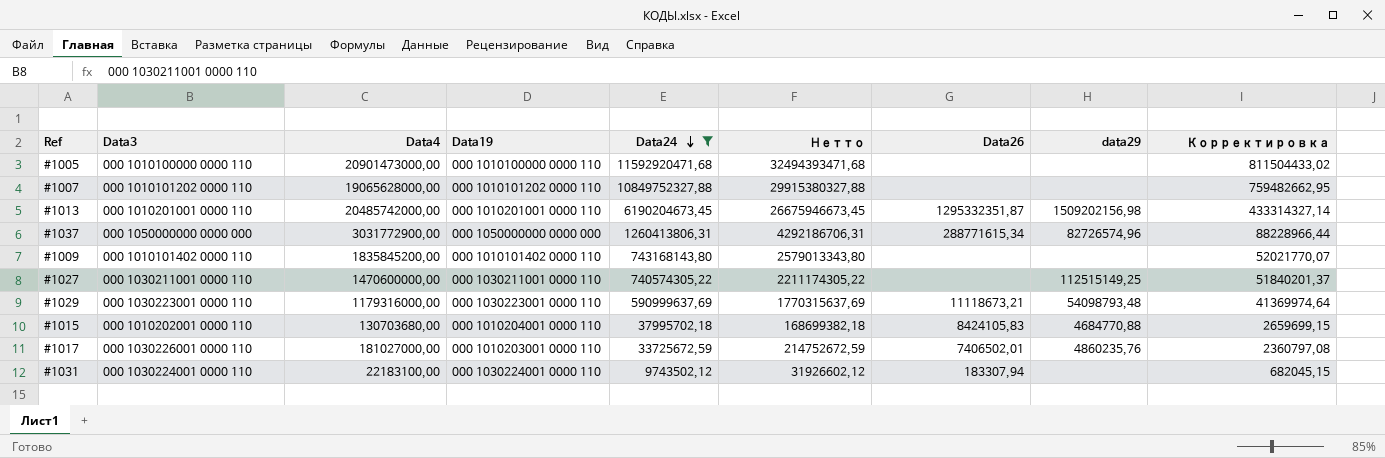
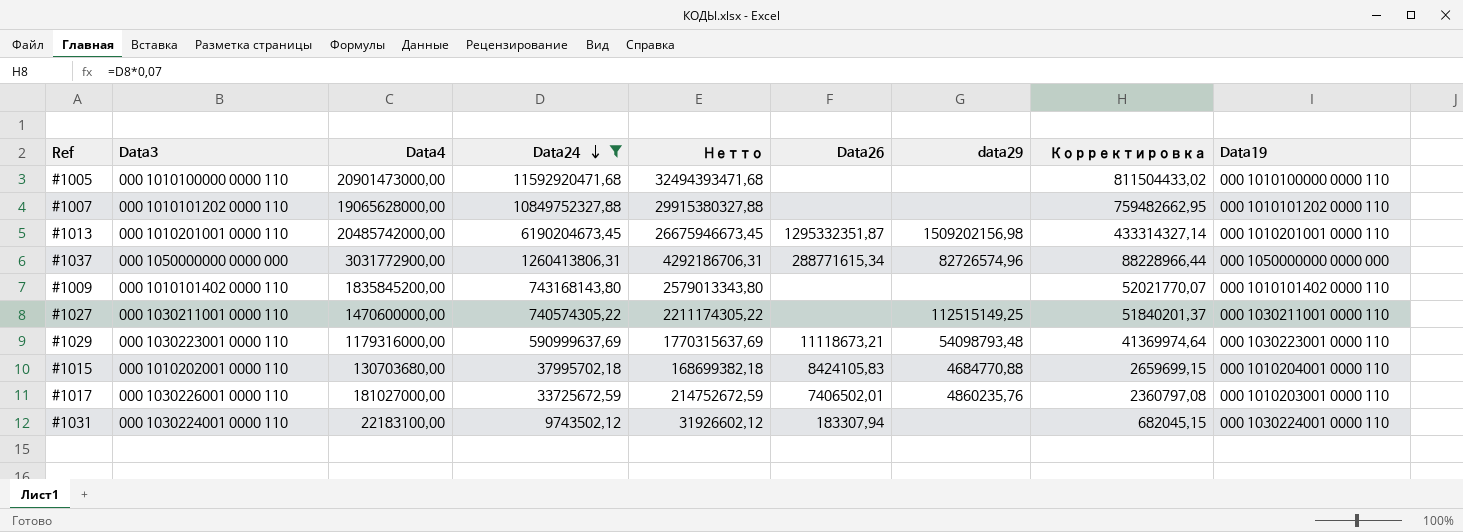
column Data19 | position: 4 -> 9

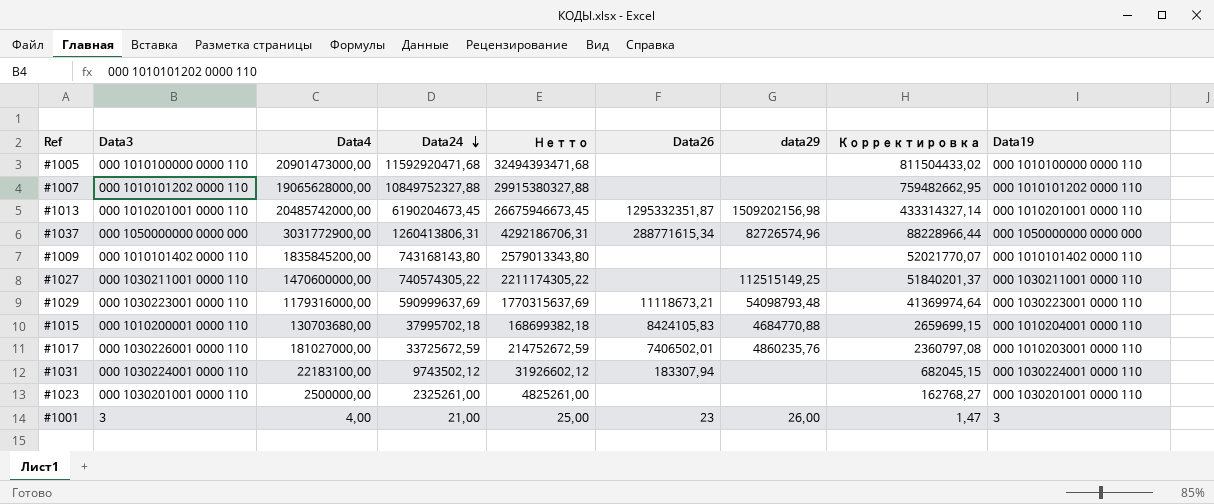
filter: Data24 >= 9743502,12 -> none
#1015 | Data3: 000 1010202001 0000 110 -> 000 1010200001 0000 110

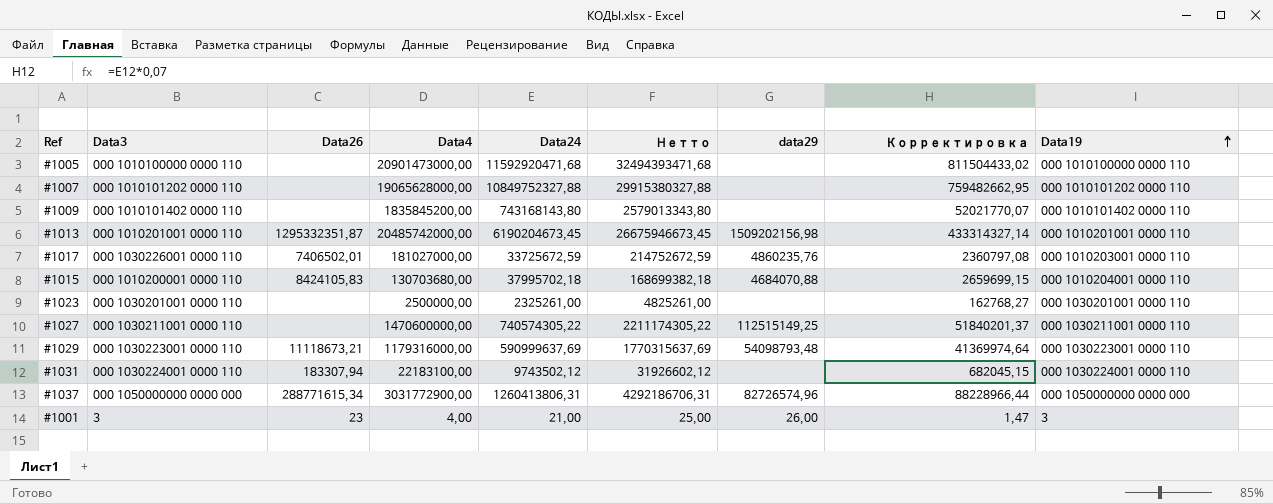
row order: Data24 descending -> Data19 ascending
column Data26 | position: 6 -> 3
#1015 | data29: 4684770,88 -> 4684070,88

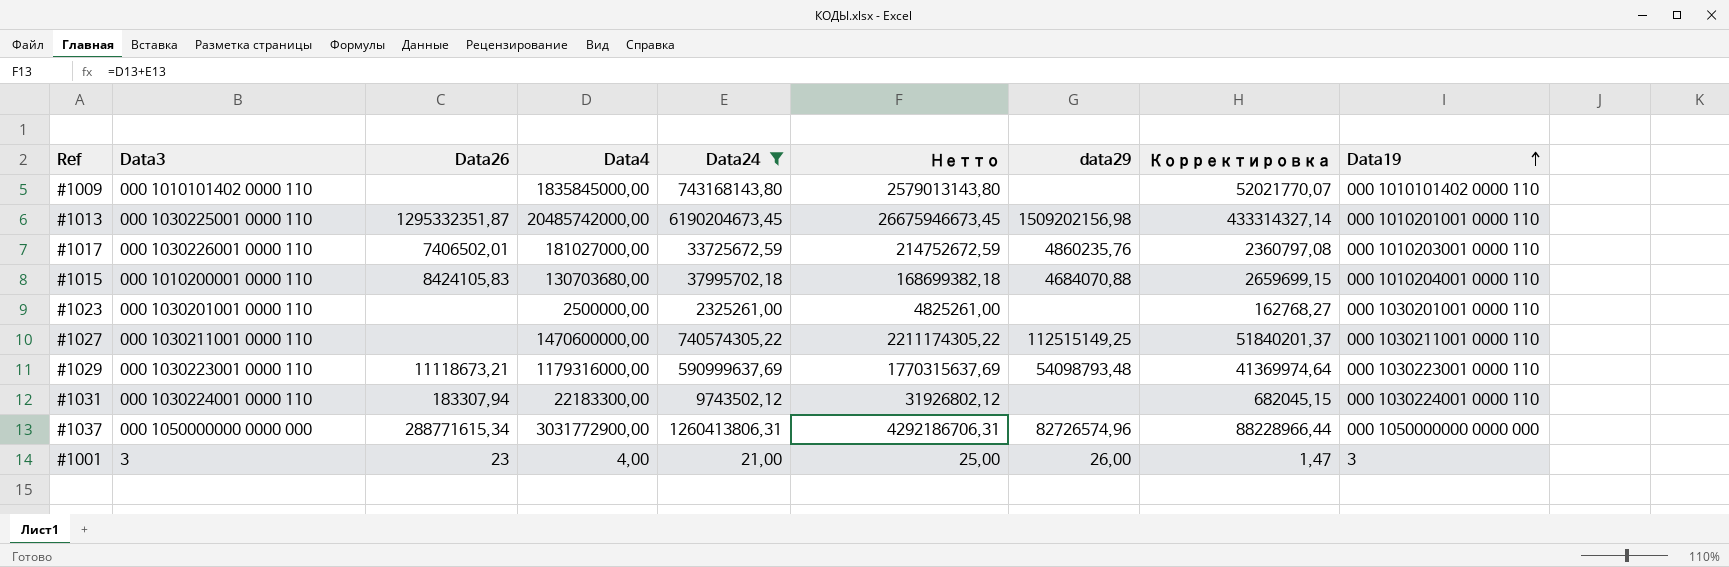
filter: none -> Data24 <= 6190204673,45
#1009 | Data4: 1835845200,00 -> 1835845000,00
#1009 | Нетто: 2579013343,80 -> 2579013143,80
#1013 | Data3: 000 1010201001 0000 110 -> 000 1030225001 0000 110
#1031 | Data4: 22183100,00 -> 22183300,00
#1031 | Нетто: 31926602,12 -> 31926802,12

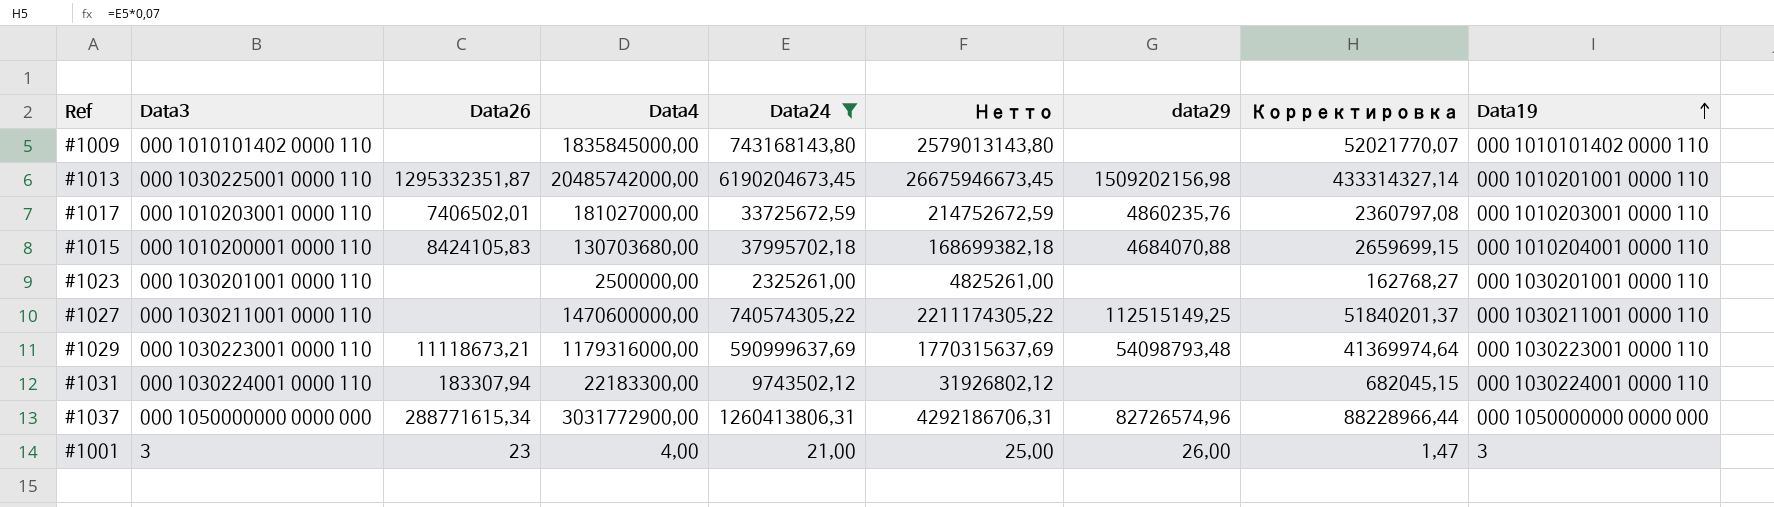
#1017 | Data3: 000 1030226001 0000 110 -> 000 1010203001 0000 110

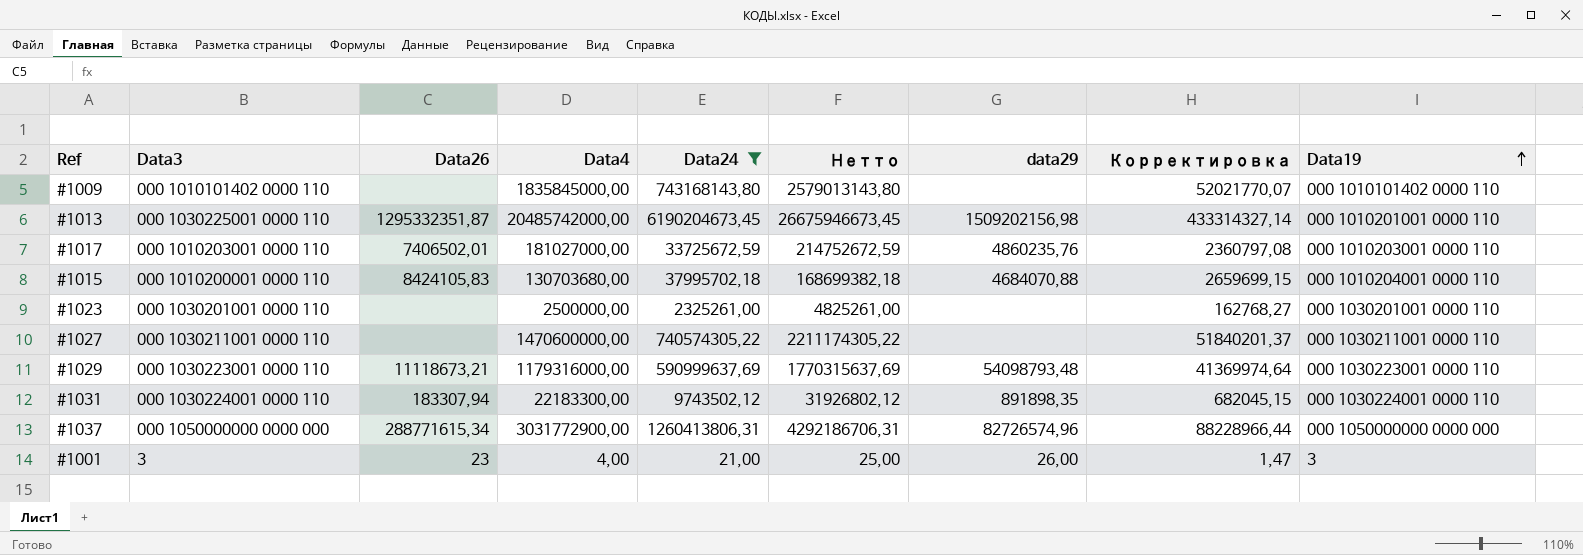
#1027 | data29: 112515149,25 -> none
#1031 | data29: none -> 891898,35

